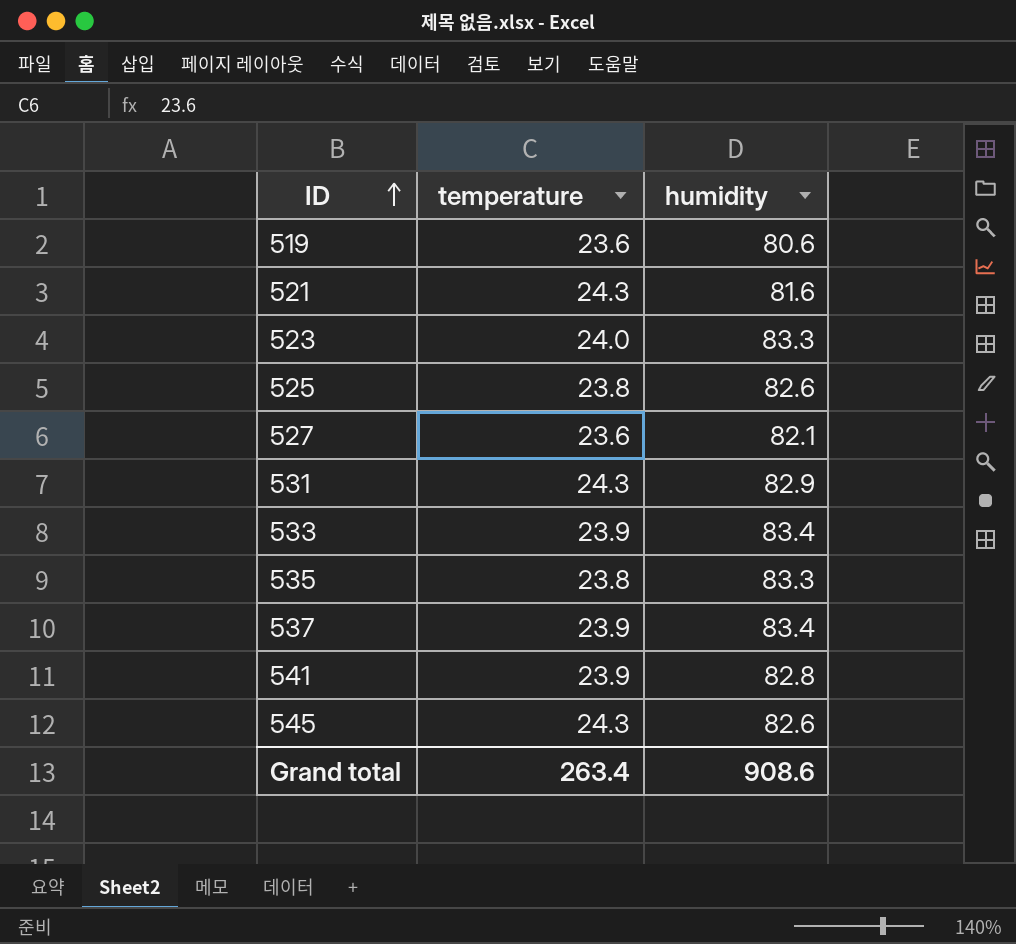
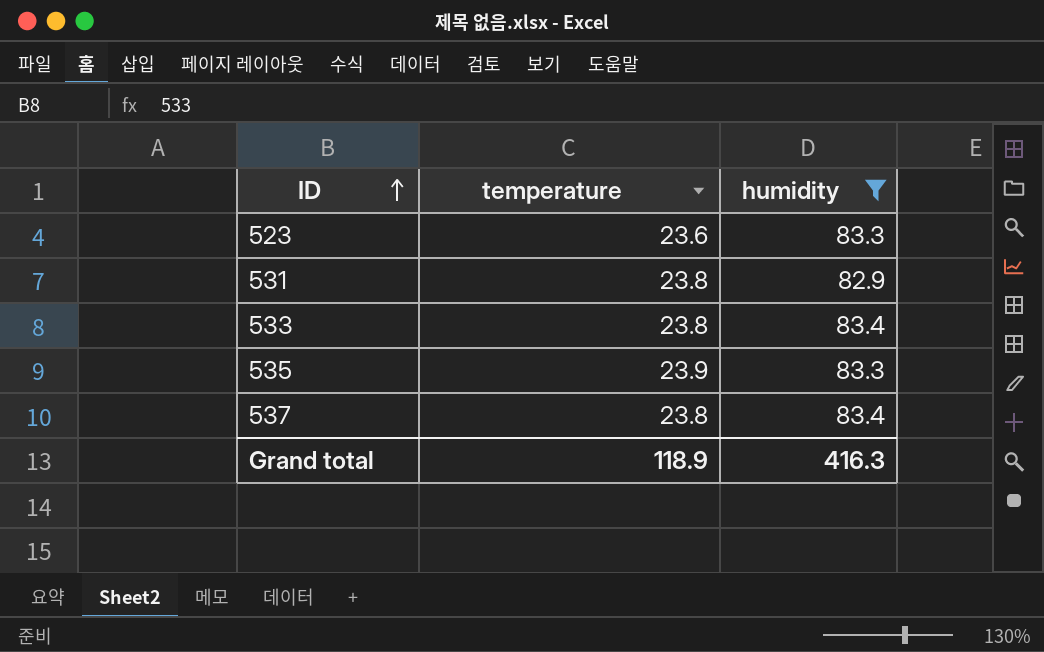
filter: none -> humidity >= 82.9
523 | temperature: 24.0 -> 23.6
531 | temperature: 24.3 -> 23.8
533 | temperature: 23.9 -> 23.8
535 | temperature: 23.8 -> 23.9
537 | temperature: 23.9 -> 23.8
Grand total | temperature: 263.4 -> 118.9
Grand total | humidity: 908.6 -> 416.3

